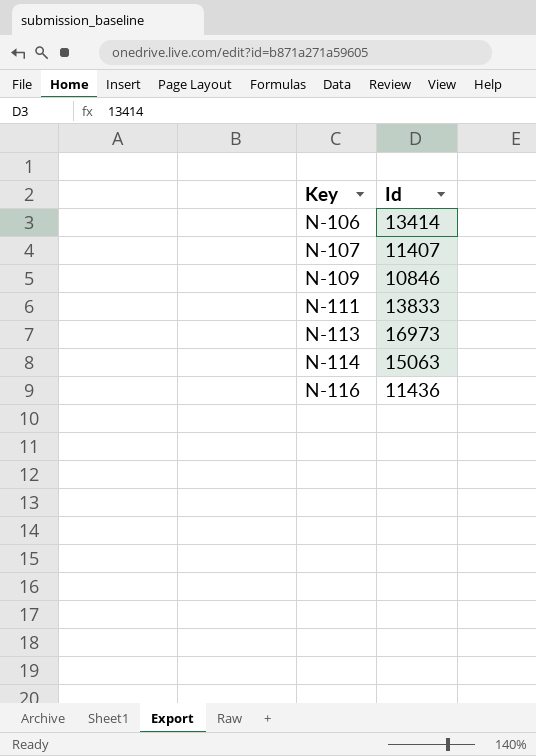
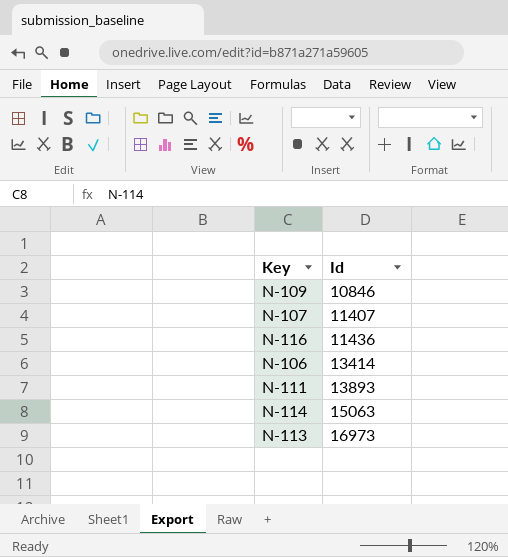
row order: Key ascending -> Id ascending
N-111 | Id: 13833 -> 13893

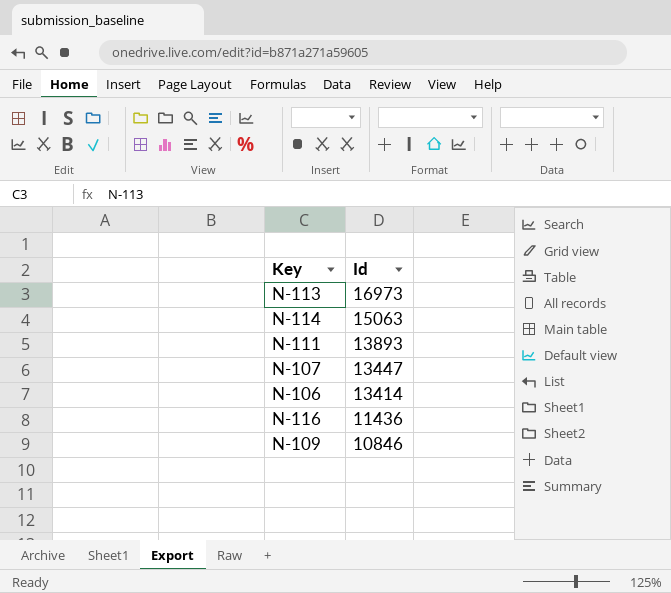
row order: Id ascending -> Id descending
N-107 | Id: 11407 -> 13447

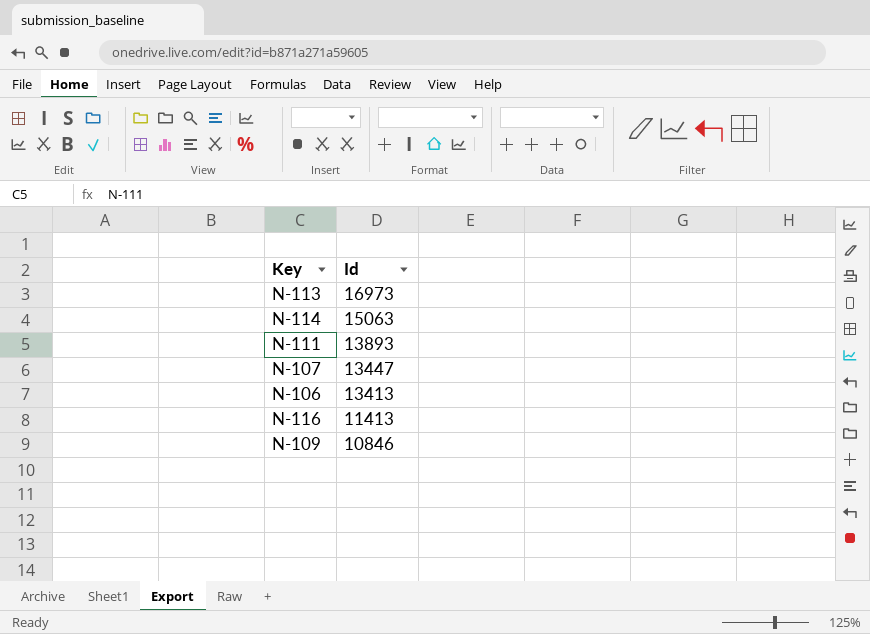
N-106 | Id: 13414 -> 13413
N-116 | Id: 11436 -> 11413

